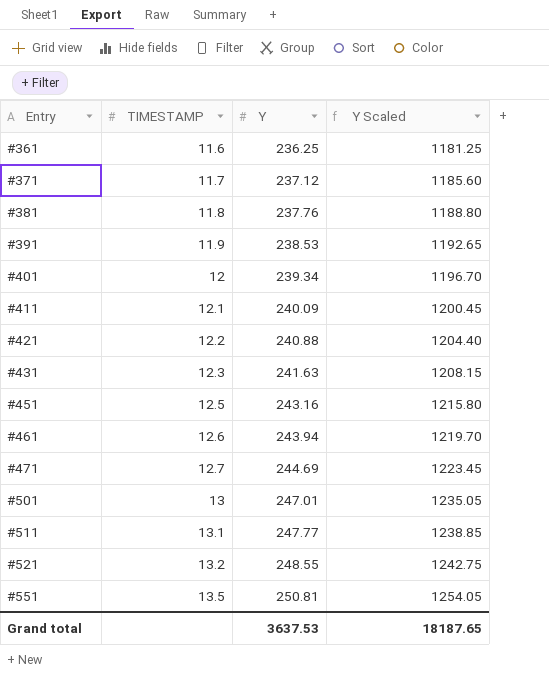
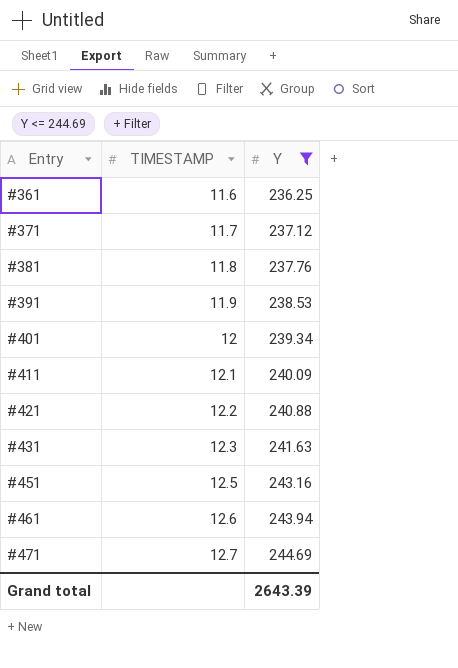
filter: none -> Y <= 244.69
column Y Scaled | formula: [Y] * 5 -> none
Grand total | Y: 3637.53 -> 2643.39

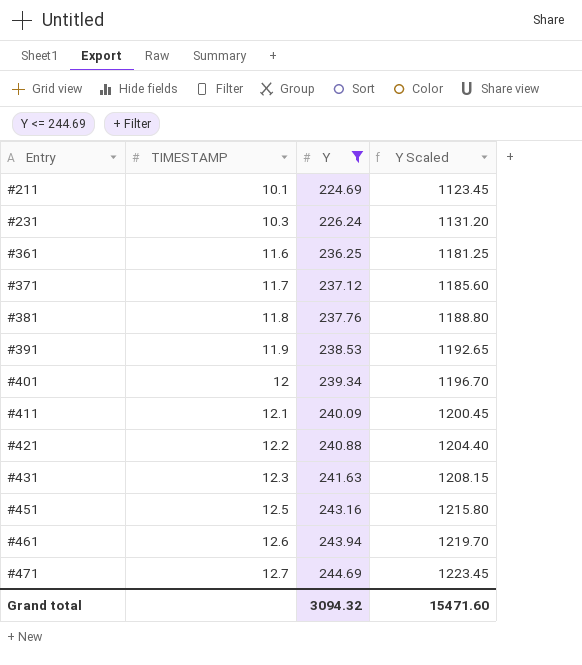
column Y Scaled | formula: none -> [Y] * 5
row #211: none -> 10.1 | 224.69 | 1123.45
row #231: none -> 10.3 | 226.24 | 1131.20
Grand total | Y: 2643.39 -> 3094.32

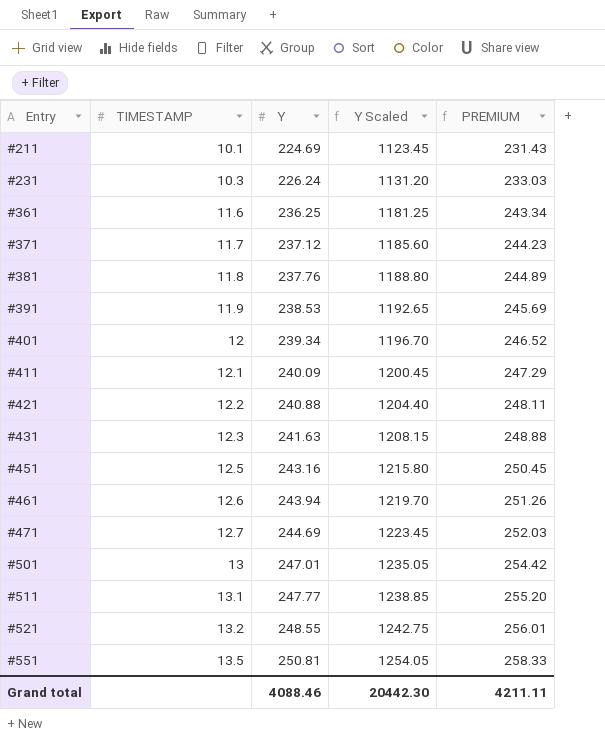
filter: Y <= 244.69 -> none
column PREMIUM | formula: none -> [Y] * 1.03
Grand total | Y: 3094.32 -> 4088.46
Grand total | Y Scaled: 15471.60 -> 20442.30

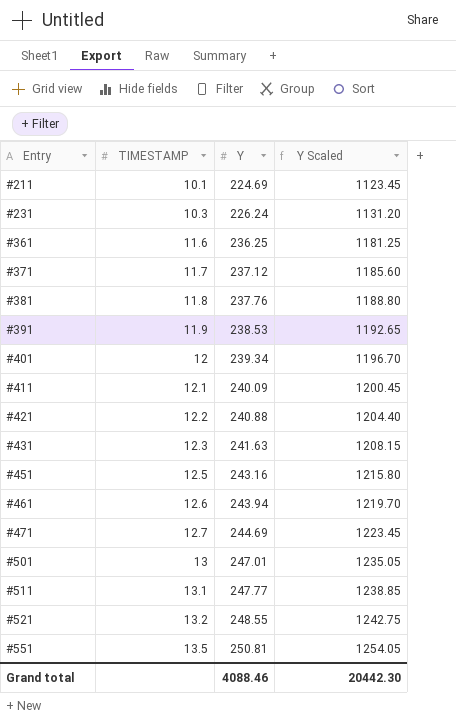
column PREMIUM | formula: [Y] * 1.03 -> none

